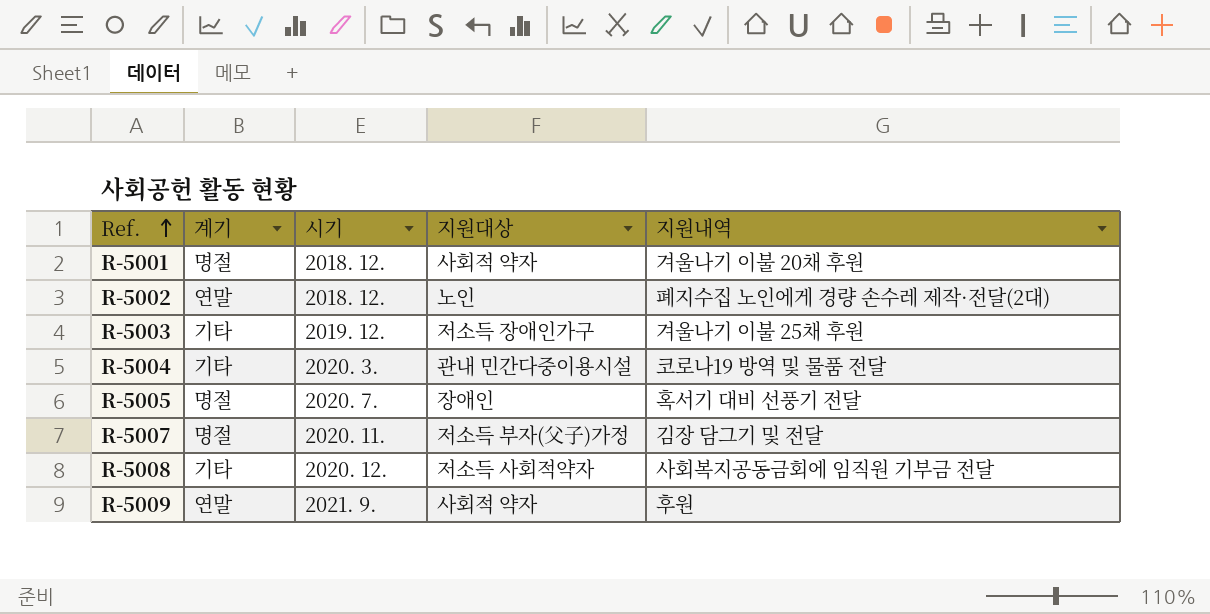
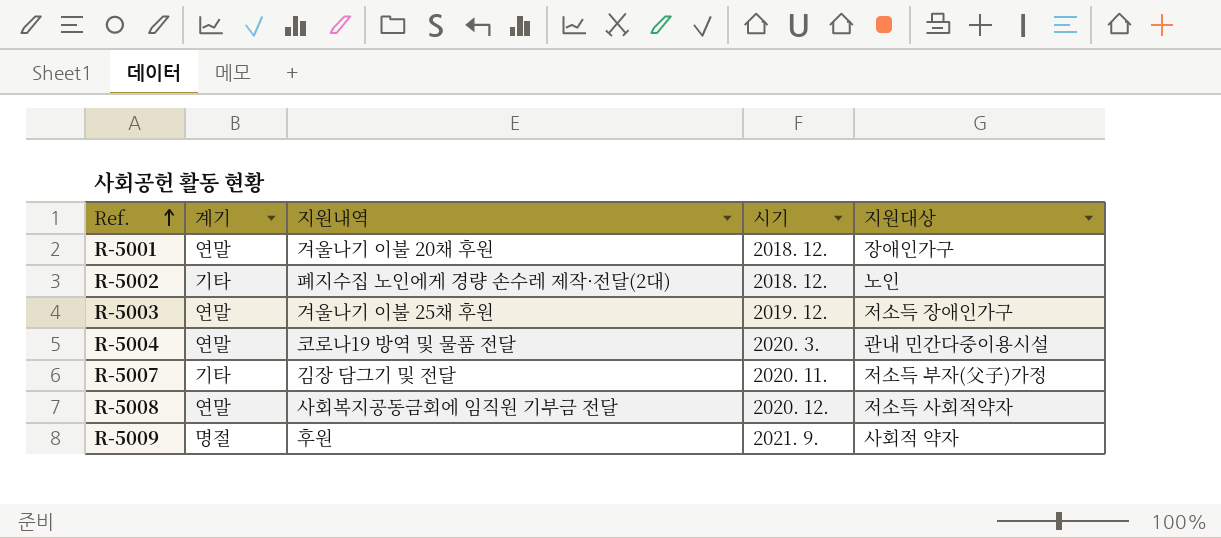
column 지원내역 | position: 5 -> 3
row R-5005: 명절 | 2020. 7. | 장애인 | 혹서기 대비 선풍기 전달 -> none
R-5001 | 계기: 명절 -> 연말
R-5001 | 지원대상: 사회적 약자 -> 장애인가구
R-5002 | 계기: 연말 -> 기타
R-5003 | 계기: 기타 -> 연말
R-5004 | 계기: 기타 -> 연말
R-5007 | 계기: 명절 -> 기타
R-5008 | 계기: 기타 -> 연말
R-5009 | 계기: 연말 -> 명절

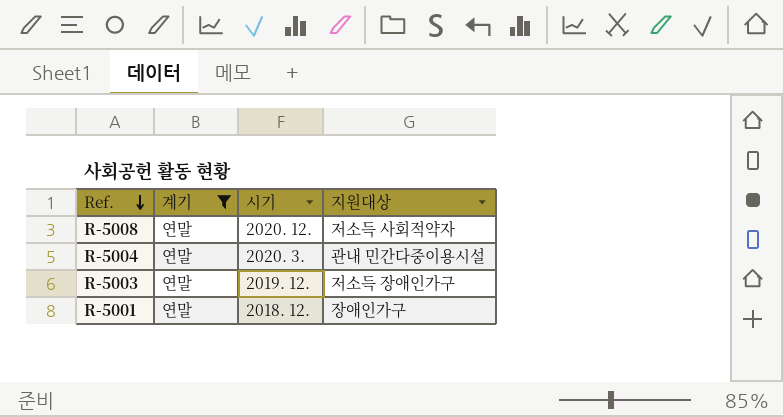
filter: none -> 계기 = 연말
row order: Ref. ascending -> Ref. descending
column 지원내역 | position: 3 -> none

